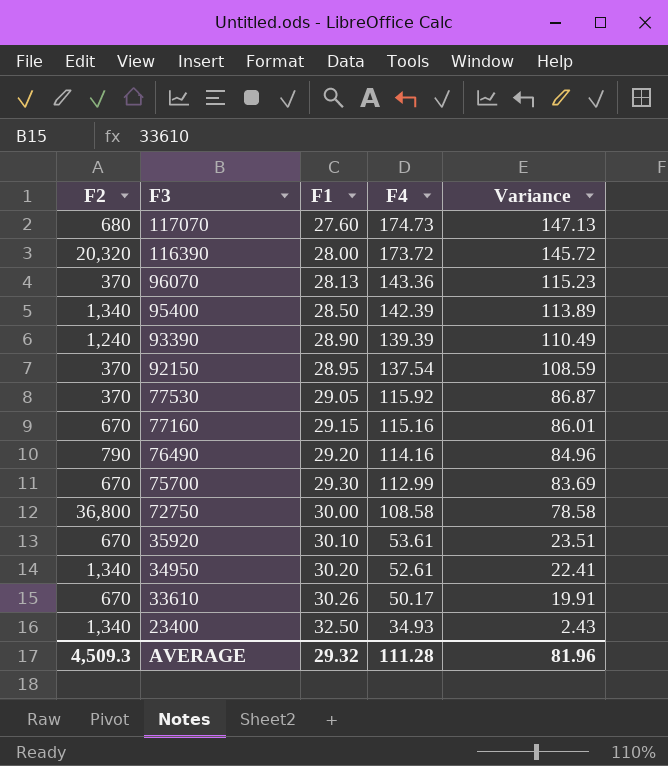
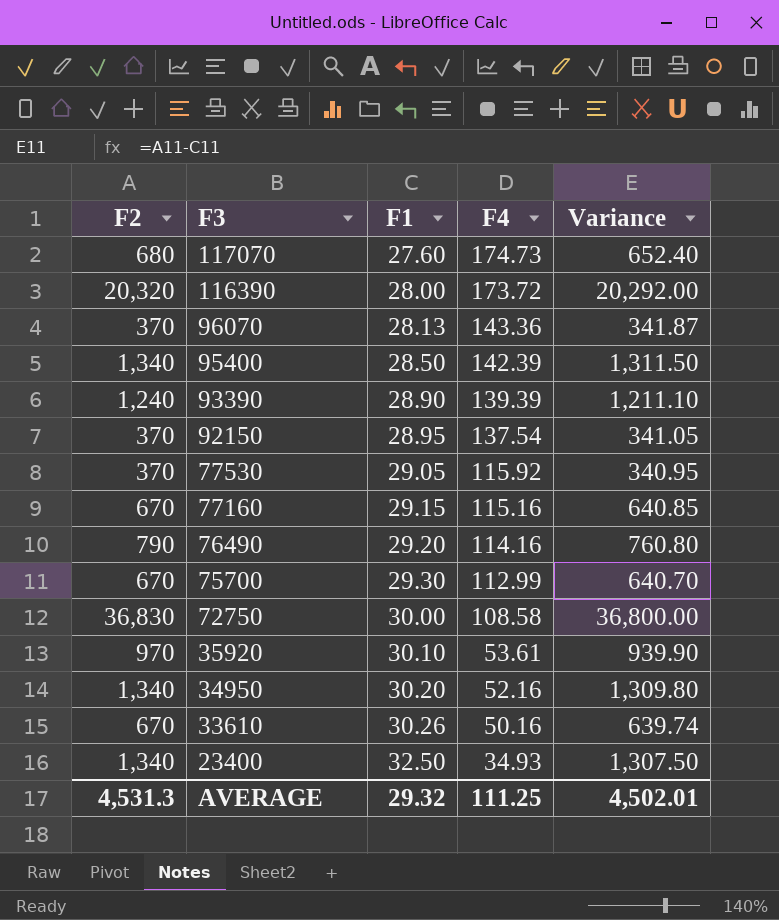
column Variance | formula: [F4] - [F1] -> [F2] - [F1]
72750 | F2: 36,800 -> 36,830
35920 | F2: 670 -> 970
34950 | F4: 52.61 -> 52.16
33610 | F4: 50.17 -> 50.16
AVERAGE | F2: 4,509.3 -> 4,531.3
AVERAGE | F4: 111.28 -> 111.25
AVERAGE | Variance: 81.96 -> 4,502.01

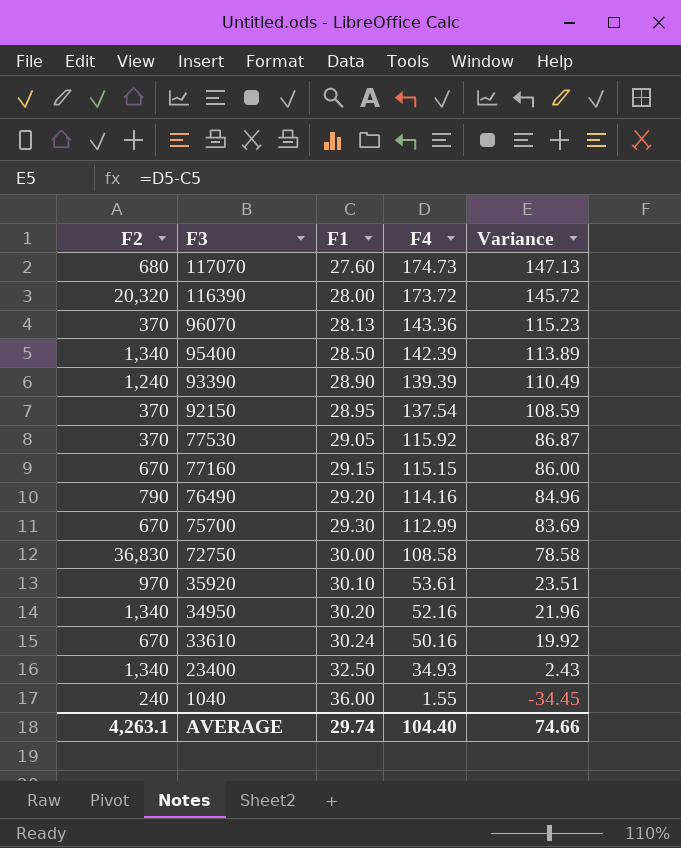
column Variance | formula: [F2] - [F1] -> [F4] - [F1]
77160 | F4: 115.16 -> 115.15
33610 | F1: 30.26 -> 30.24
row 1040: none -> 240 | 36.00 | 1.55 | -34.45
AVERAGE | F2: 4,531.3 -> 4,263.1
AVERAGE | F1: 29.32 -> 29.74
AVERAGE | F4: 111.25 -> 104.40
AVERAGE | Variance: 4,502.01 -> 74.66

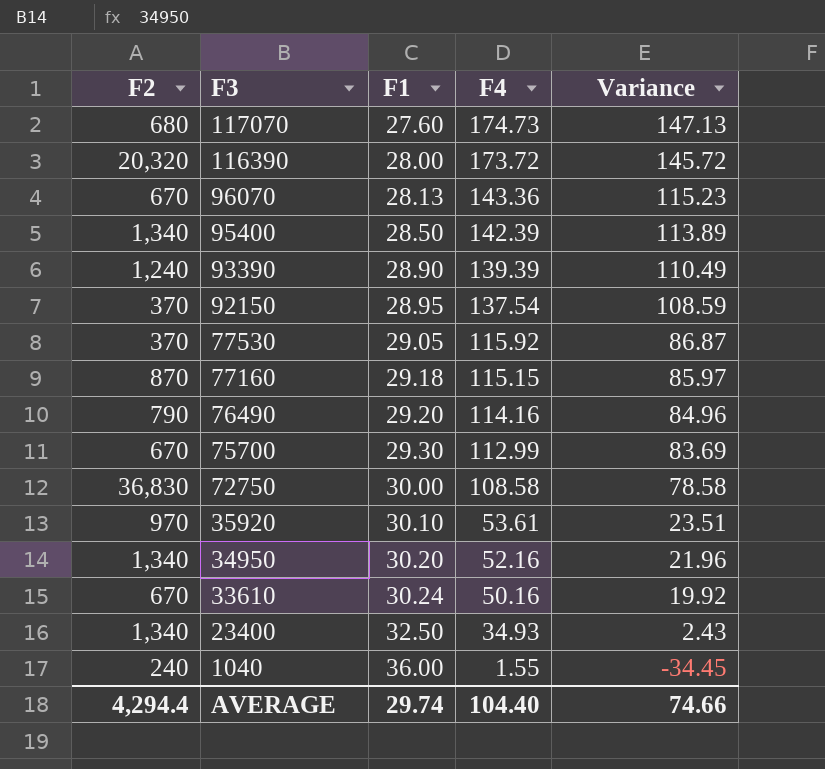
96070 | F2: 370 -> 670
77160 | F2: 670 -> 870
77160 | F1: 29.15 -> 29.18
77160 | Variance: 86.00 -> 85.97
AVERAGE | F2: 4,263.1 -> 4,294.4

